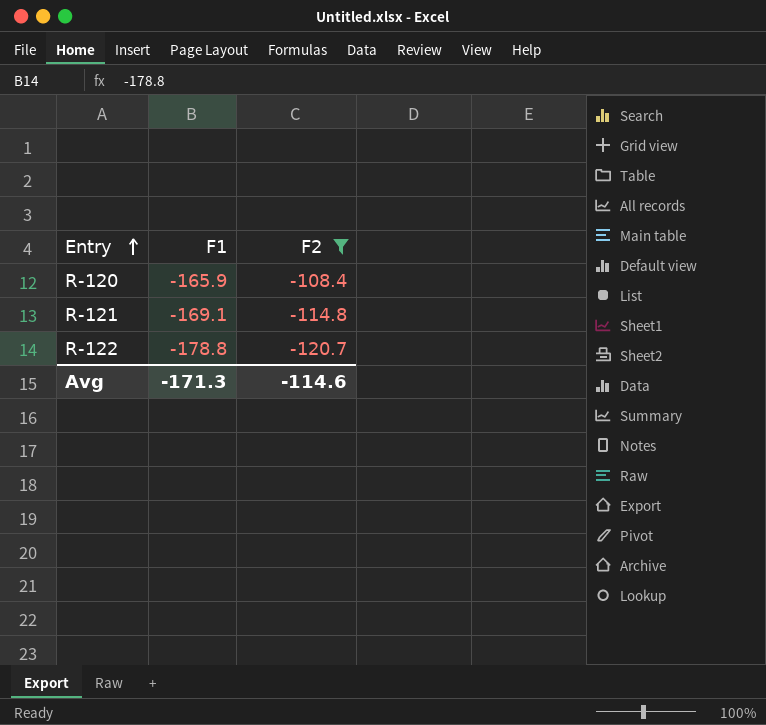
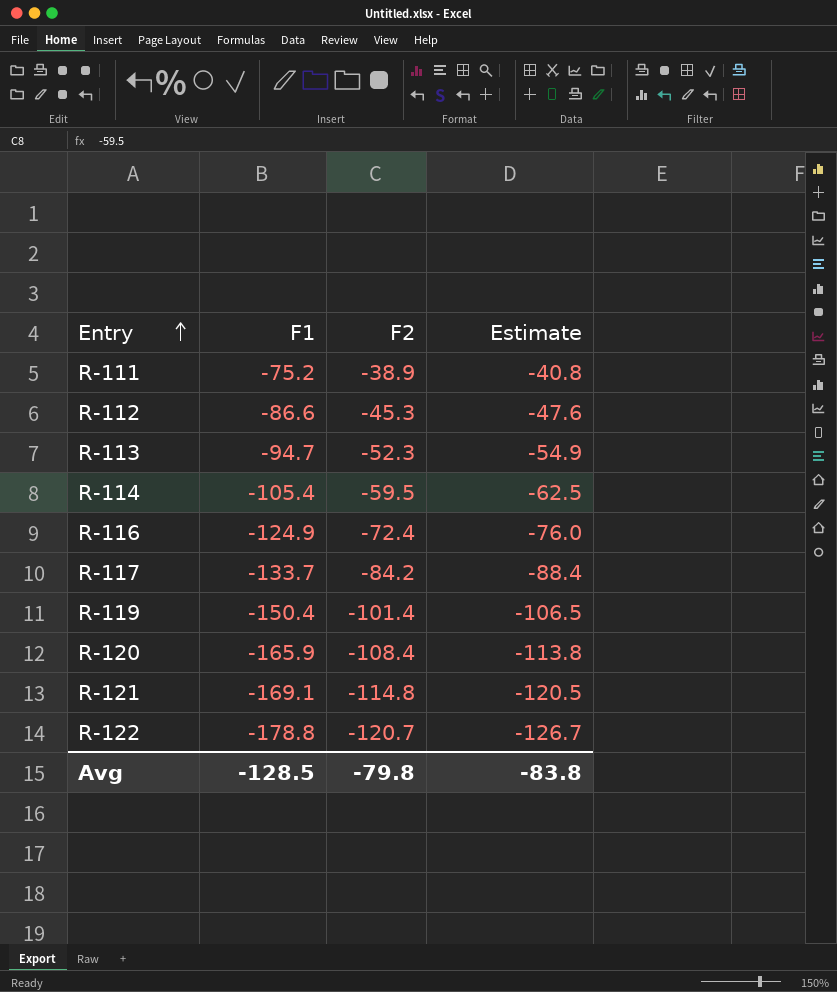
filter: F2 <= -108.4 -> none
column Estimate | formula: none -> [F2] * 1.05
Avg | F1: -171.3 -> -128.5
Avg | F2: -114.6 -> -79.8

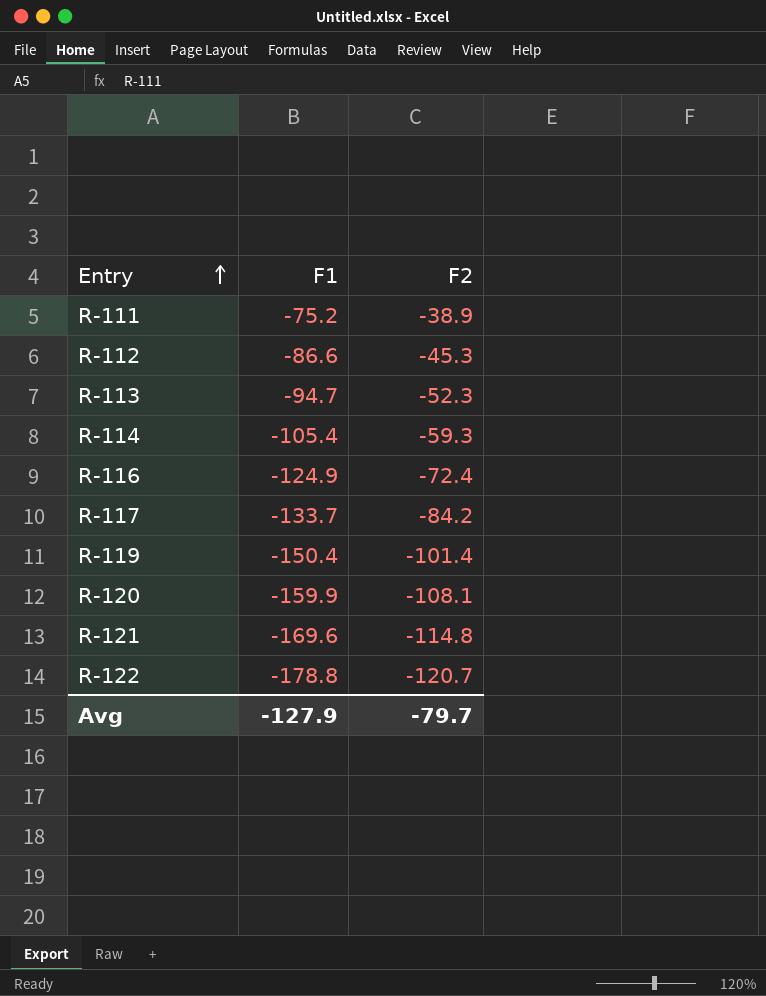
column Estimate | formula: [F2] * 1.05 -> none
R-114 | F2: -59.5 -> -59.3
R-120 | F1: -165.9 -> -159.9
R-120 | F2: -108.4 -> -108.1
R-121 | F1: -169.1 -> -169.6
Avg | F1: -128.5 -> -127.9
Avg | F2: -79.8 -> -79.7

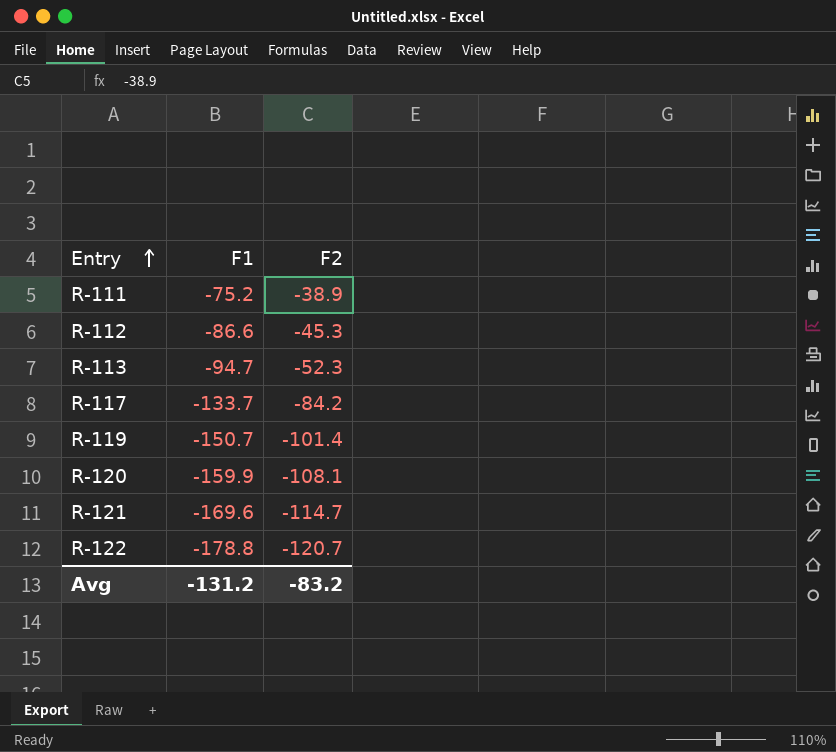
row R-114: -105.4 | -59.3 -> none
row R-116: -124.9 | -72.4 -> none
R-119 | F1: -150.4 -> -150.7
R-121 | F2: -114.8 -> -114.7
Avg | F1: -127.9 -> -131.2
Avg | F2: -79.7 -> -83.2

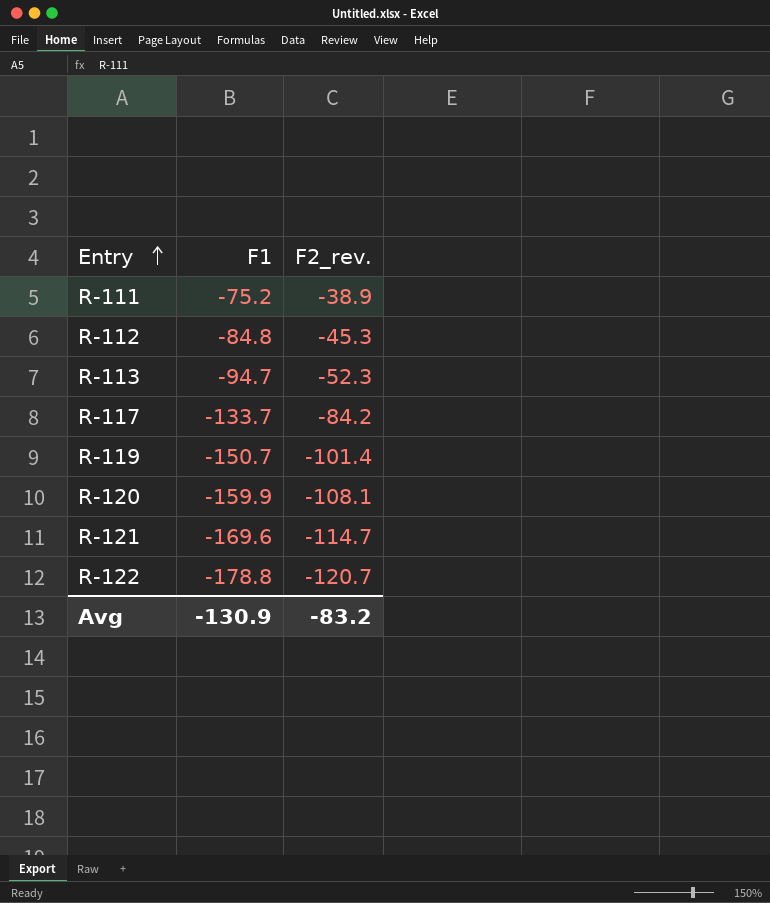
column name: F2 -> F2_rev.
R-112 | F1: -86.6 -> -84.8
Avg | F1: -131.2 -> -130.9

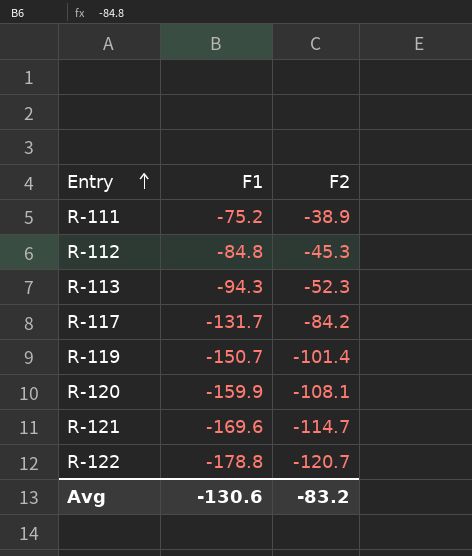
column name: F2_rev. -> F2
R-113 | F1: -94.7 -> -94.3
R-117 | F1: -133.7 -> -131.7
Avg | F1: -130.9 -> -130.6

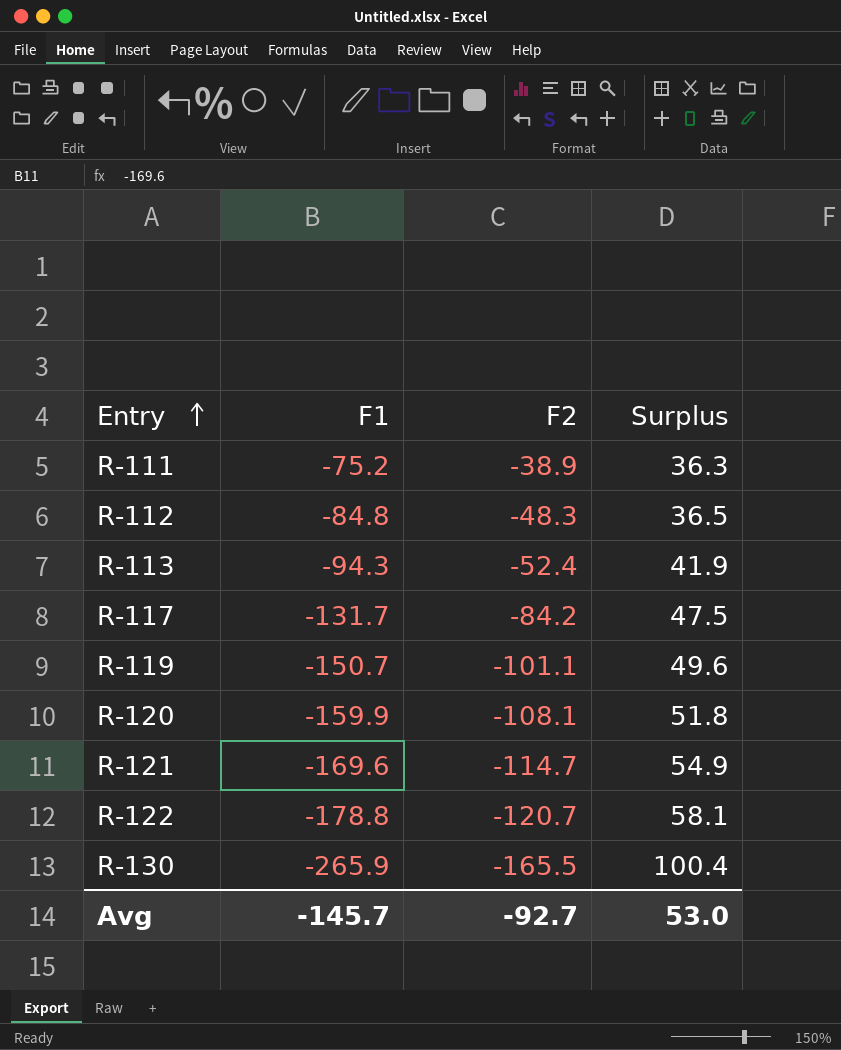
column Surplus | formula: none -> [F2] - [F1]
R-112 | F2: -45.3 -> -48.3
R-113 | F2: -52.3 -> -52.4
R-119 | F2: -101.4 -> -101.1
row R-130: none -> -265.9 | -165.5 | 100.4
Avg | F1: -130.6 -> -145.7
Avg | F2: -83.2 -> -92.7

